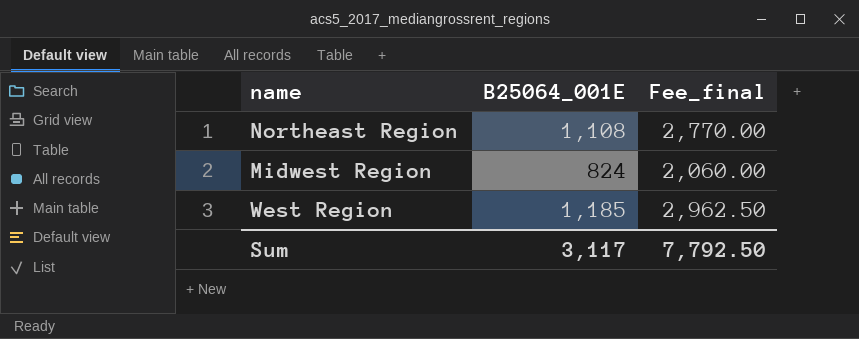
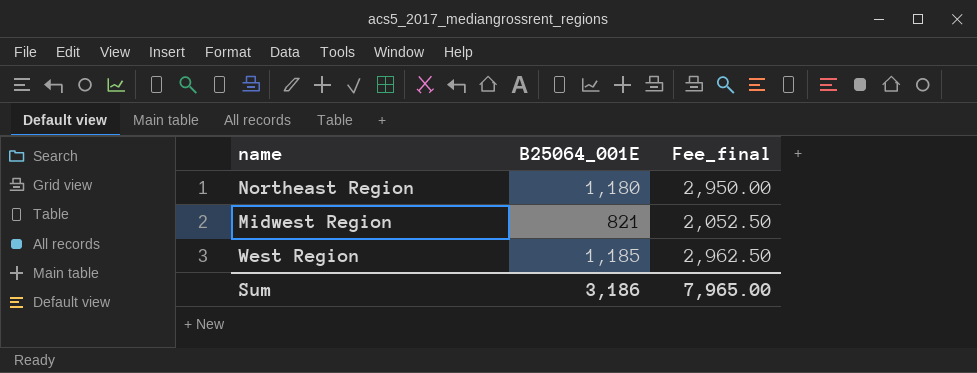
Northeast Region | B25064_001E: 1,108 -> 1,180
Northeast Region | Fee_final: 2,770.00 -> 2,950.00
Midwest Region | B25064_001E: 824 -> 821
Midwest Region | Fee_final: 2,060.00 -> 2,052.50
Sum | B25064_001E: 3,117 -> 3,186
Sum | Fee_final: 7,792.50 -> 7,965.00

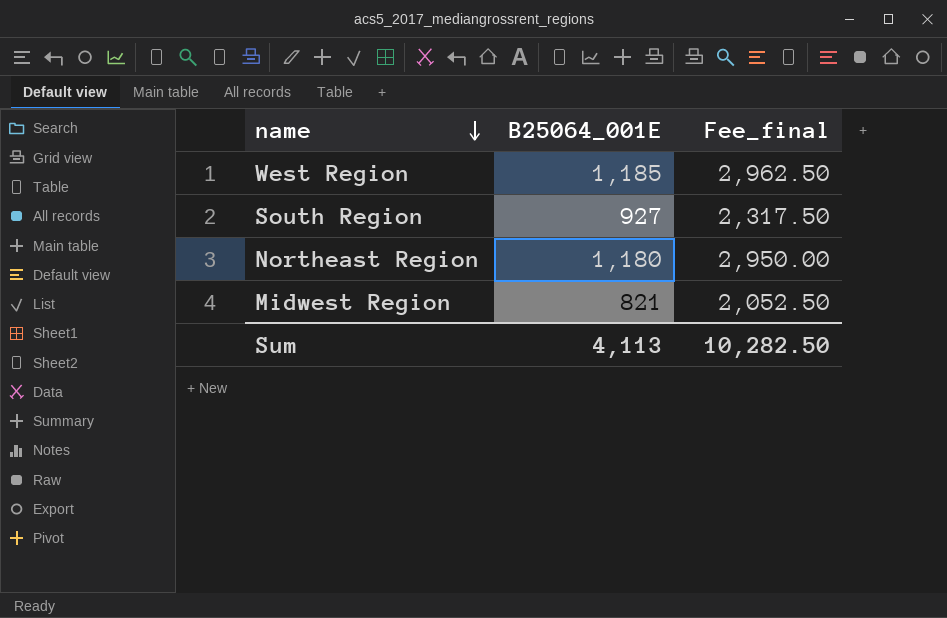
row order: none -> name descending
row South Region: none -> 927 | 2,317.50
Sum | B25064_001E: 3,186 -> 4,113
Sum | Fee_final: 7,965.00 -> 10,282.50

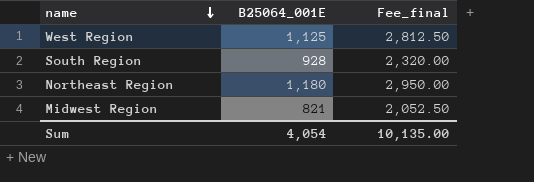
West Region | B25064_001E: 1,185 -> 1,125
West Region | Fee_final: 2,962.50 -> 2,812.50
South Region | B25064_001E: 927 -> 928
South Region | Fee_final: 2,317.50 -> 2,320.00
Sum | B25064_001E: 4,113 -> 4,054
Sum | Fee_final: 10,282.50 -> 10,135.00

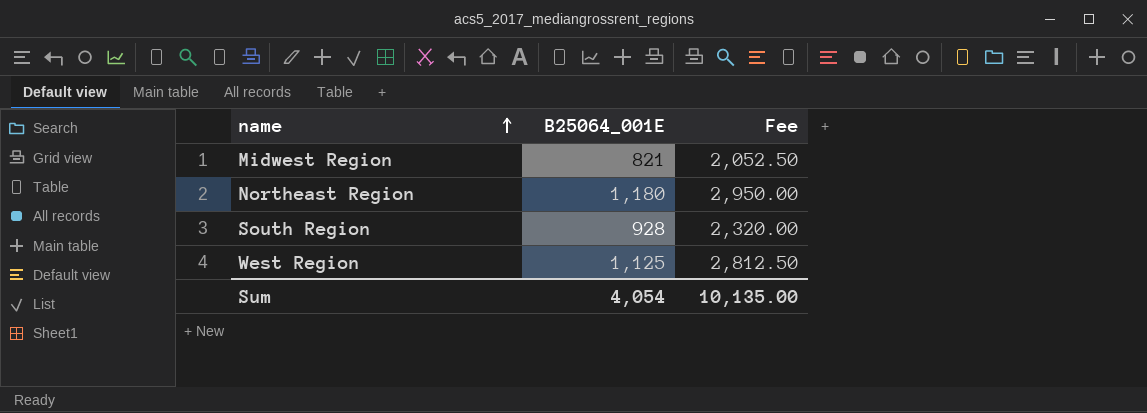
row order: name descending -> name ascending
column name: Fee_final -> Fee

